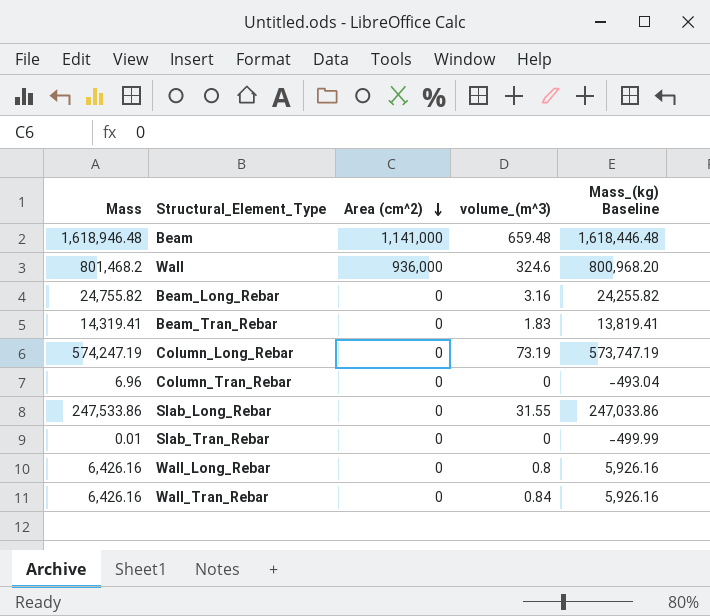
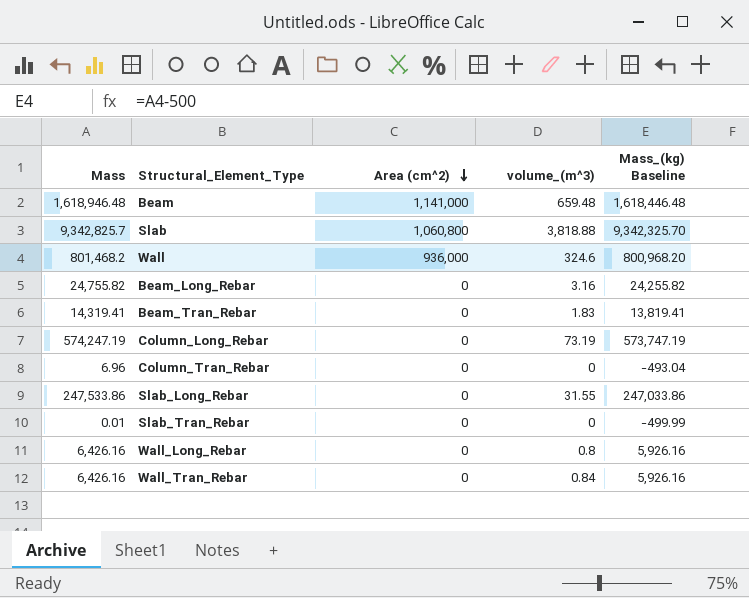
row Slab: none -> 9,342,825.7 | 1,060,800 | 3,818.88 | 9,342,325.70

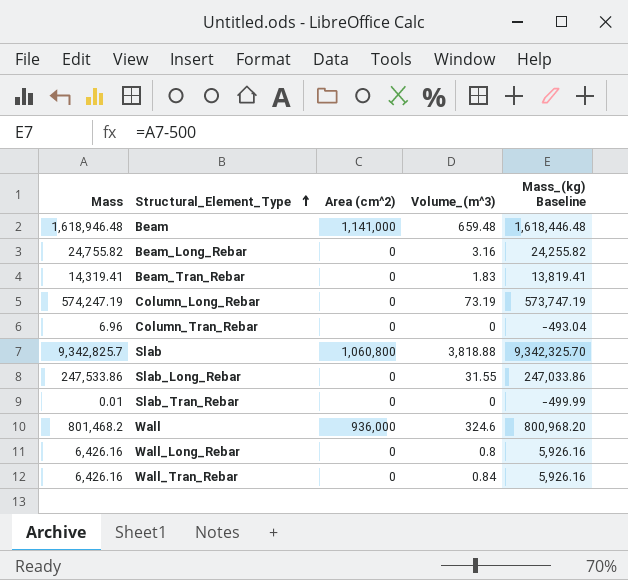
row order: Area (cm^2) descending -> Structural_Element_Type ascending
column name: volume_(m^3) -> Volume_(m^3)

